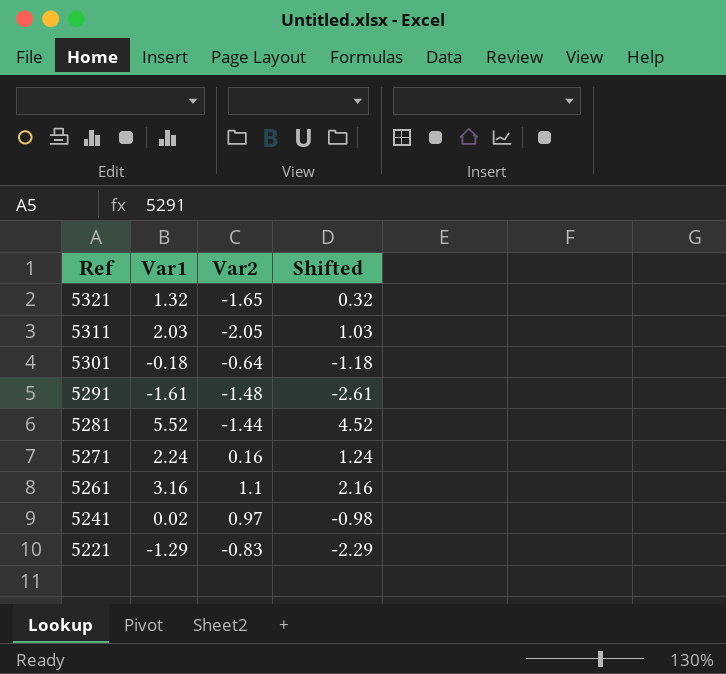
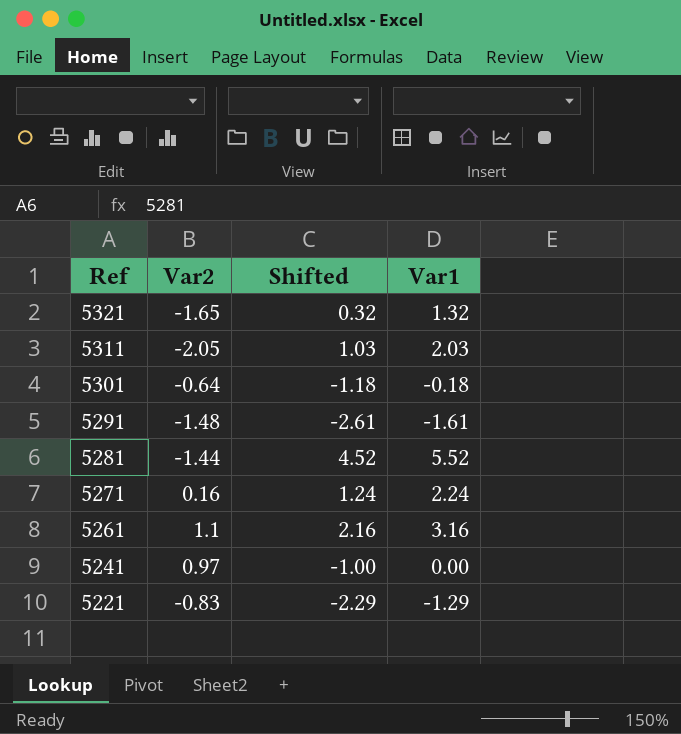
column Var1 | position: 2 -> 4
5241 | Shifted: -0.98 -> -1.00
5241 | Var1: 0.02 -> 0.00

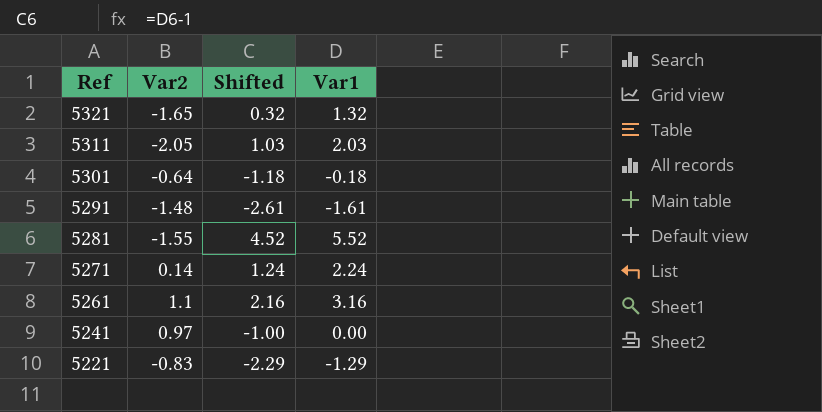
5281 | Var2: -1.44 -> -1.55
5271 | Var2: 0.16 -> 0.14

